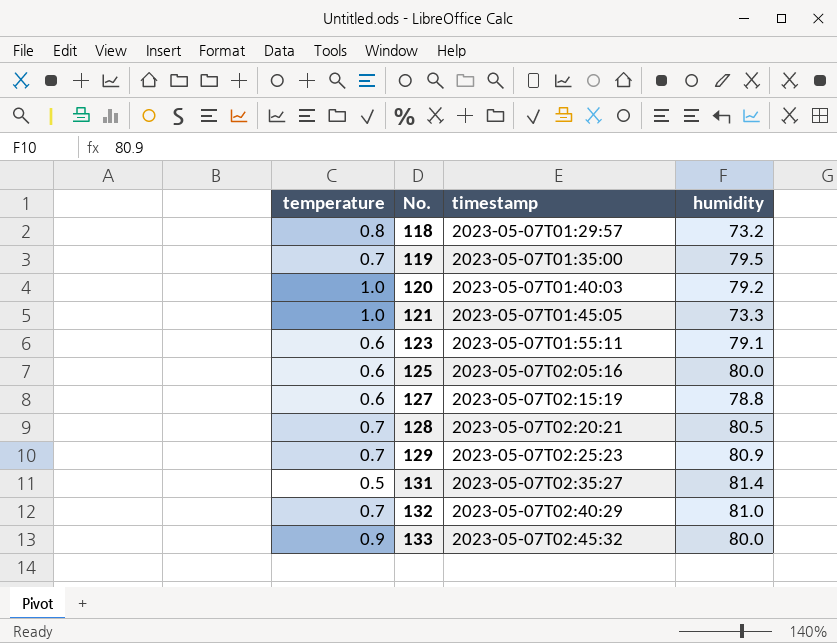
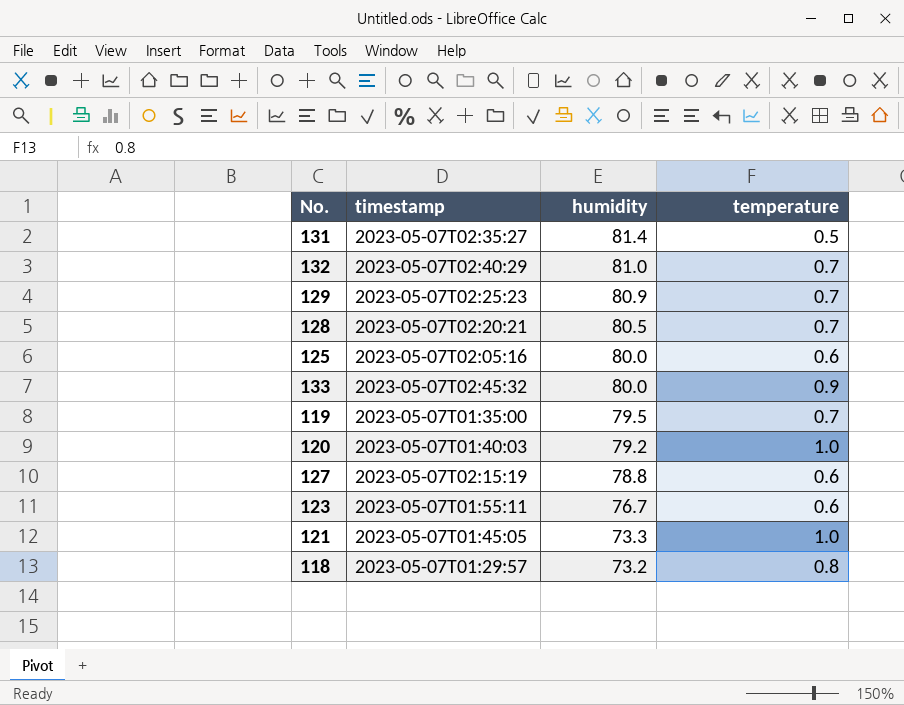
row order: No. ascending -> humidity descending
column temperature | position: 1 -> 4
123 | humidity: 79.1 -> 76.7

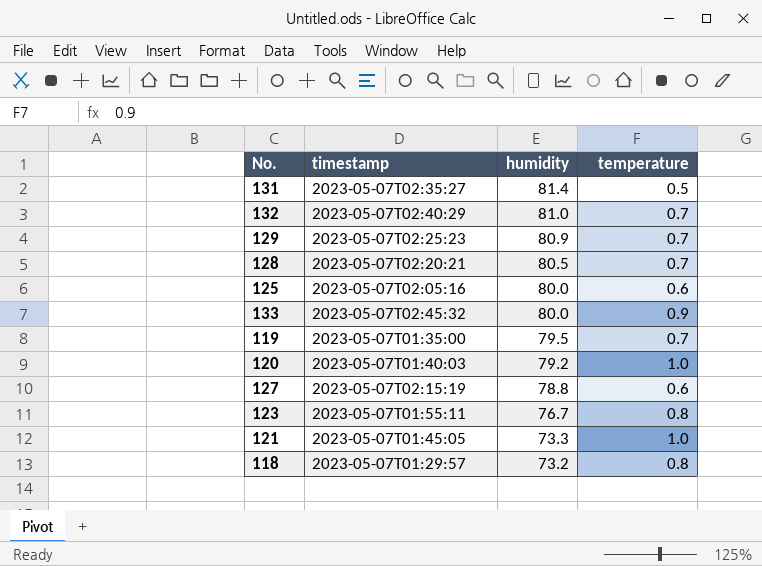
123 | temperature: 0.6 -> 0.8

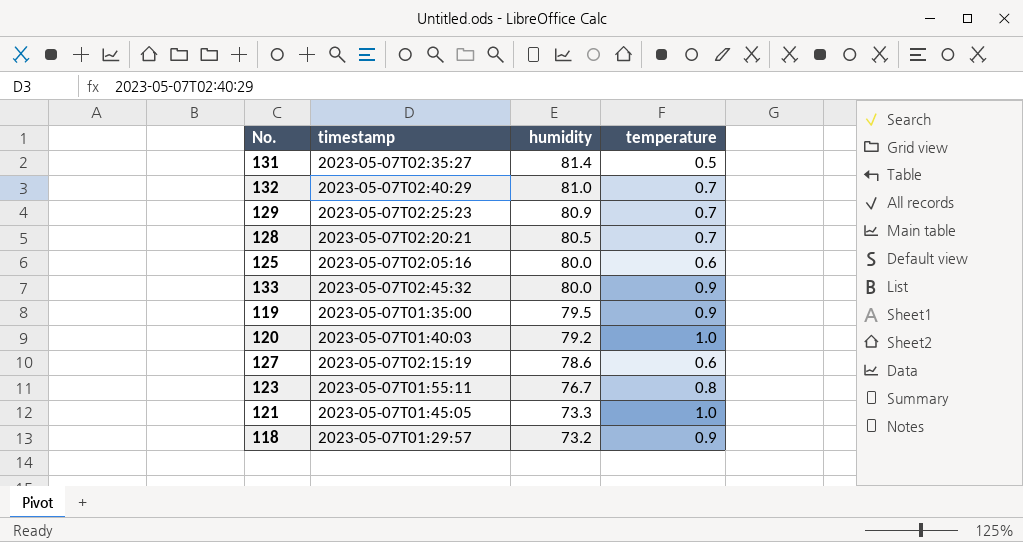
119 | temperature: 0.7 -> 0.9
127 | humidity: 78.8 -> 78.6
118 | temperature: 0.8 -> 0.9

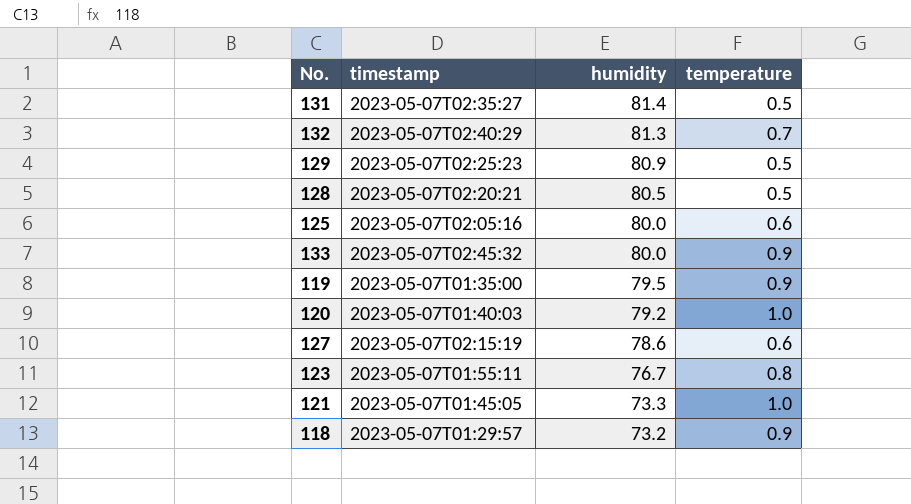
132 | humidity: 81.0 -> 81.3
129 | temperature: 0.7 -> 0.5
128 | temperature: 0.7 -> 0.5

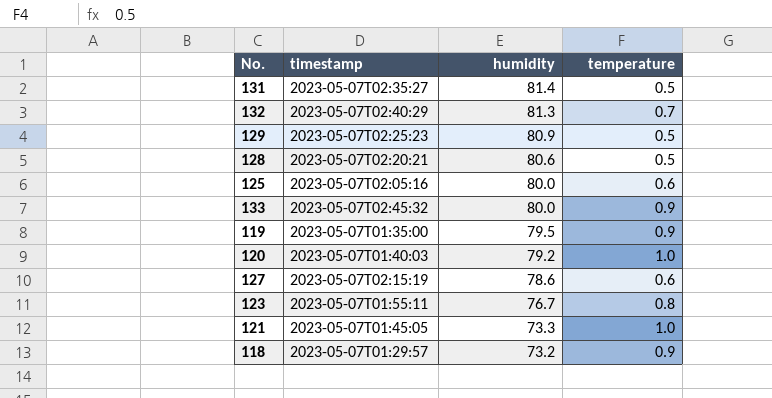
128 | humidity: 80.5 -> 80.6

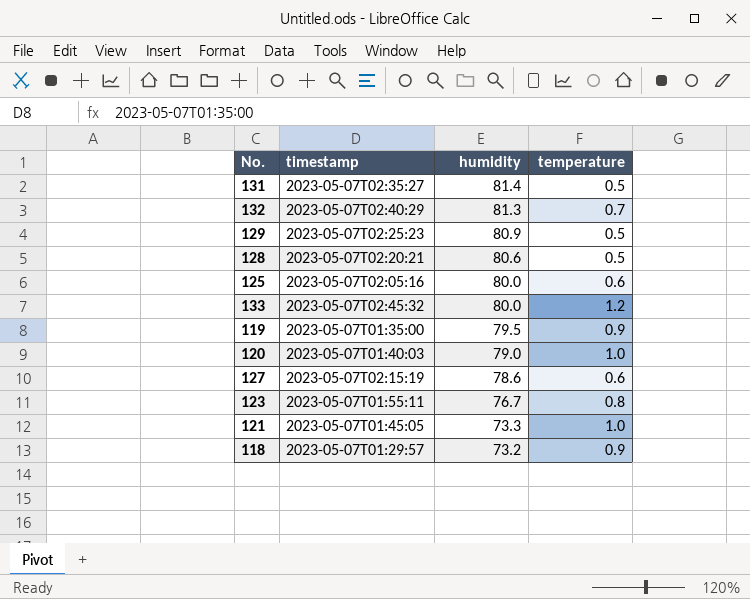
133 | temperature: 0.9 -> 1.2
120 | humidity: 79.2 -> 79.0

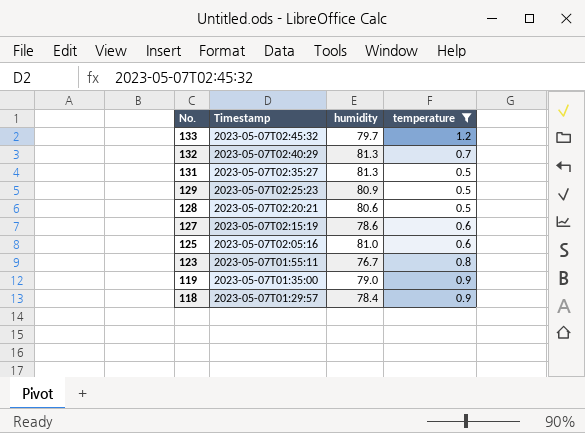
filter: none -> temperature != 1.0
row order: humidity descending -> No. descending
column name: timestamp -> Timestamp
133 | humidity: 80.0 -> 79.7
131 | humidity: 81.4 -> 81.3
125 | humidity: 80.0 -> 81.0
119 | humidity: 79.5 -> 79.0
118 | humidity: 73.2 -> 78.4

